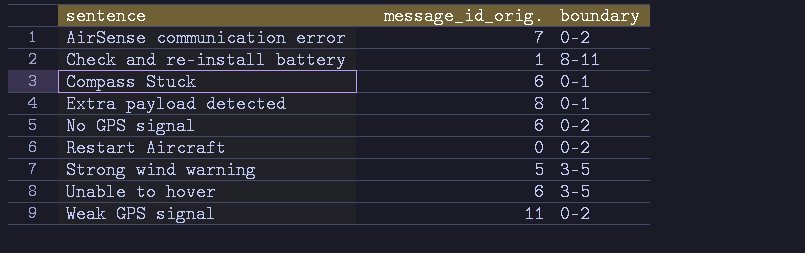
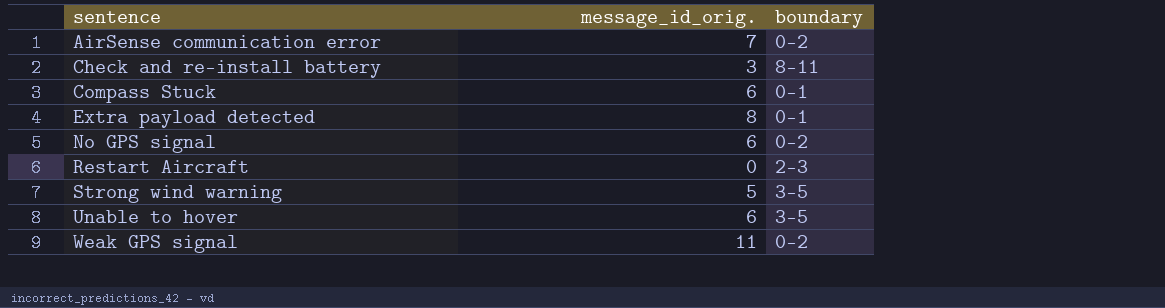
Check and re-install battery | message_id_orig.: 1 -> 3
Restart Aircraft | boundary: 0-2 -> 2-3

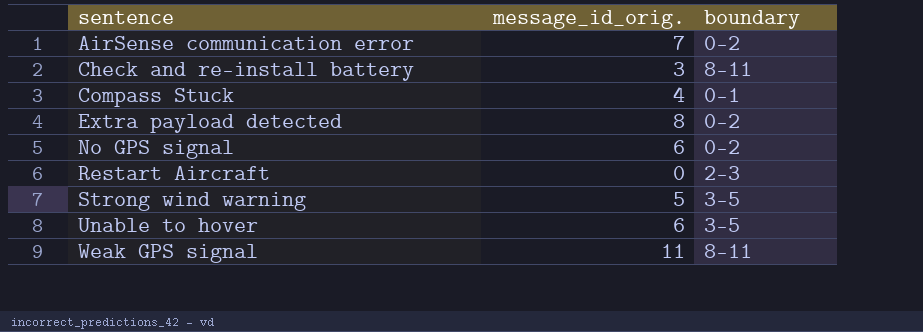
Compass Stuck | message_id_orig.: 6 -> 4
Extra payload detected | boundary: 0-1 -> 0-2
Weak GPS signal | boundary: 0-2 -> 8-11

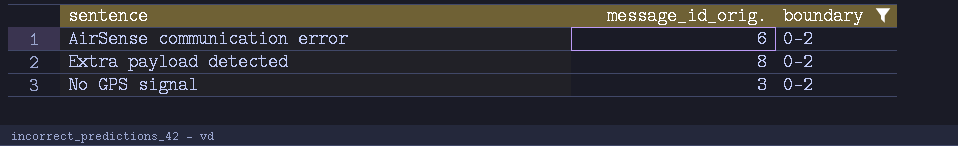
filter: none -> boundary = 0-2
AirSense communication error | message_id_orig.: 7 -> 6
No GPS signal | message_id_orig.: 6 -> 3

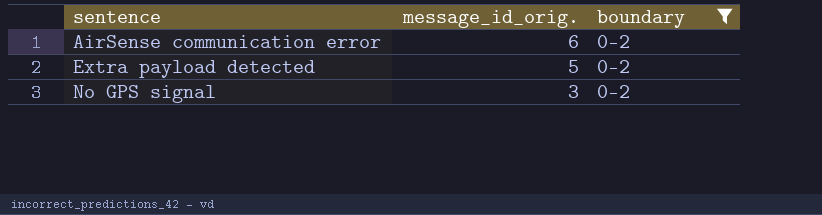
Extra payload detected | message_id_orig.: 8 -> 5

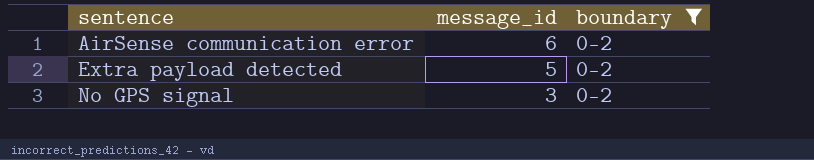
column name: message_id_orig. -> message_id

